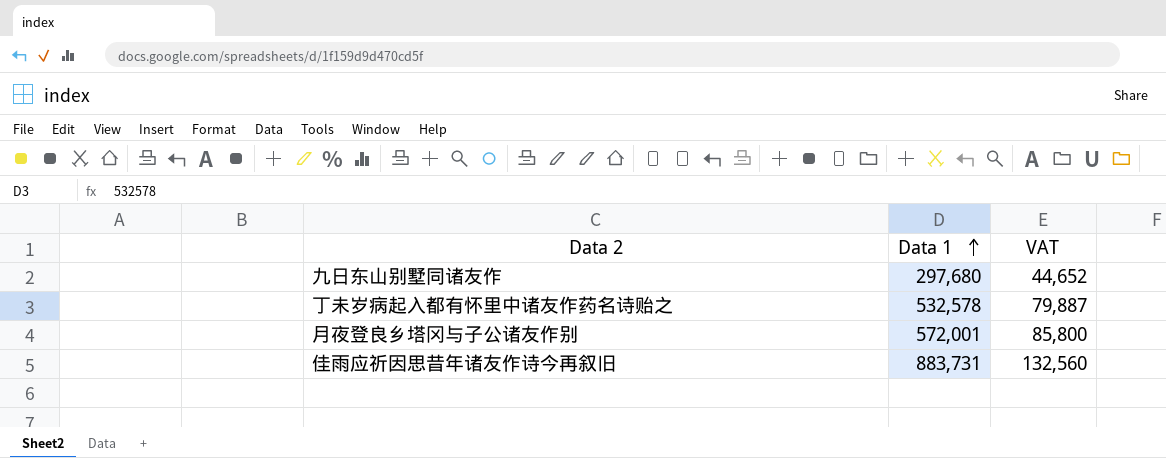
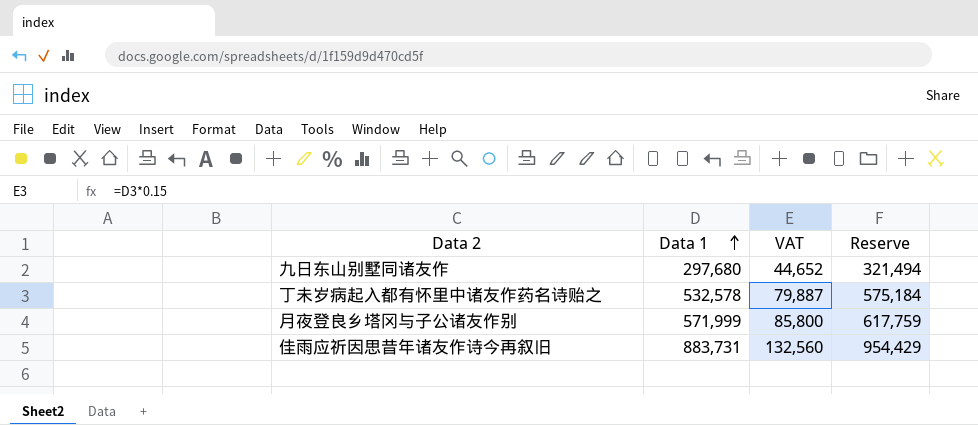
column Reserve | formula: none -> [Data 1] * 1.08
月夜登良乡塔冈与子公诸友作别 | Data 1: 572,001 -> 571,999

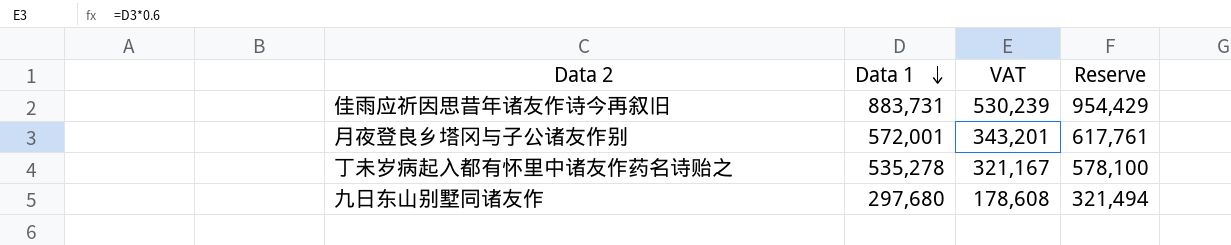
row order: Data 1 ascending -> Data 1 descending
column VAT | formula: [Data 1] * 0.15 -> [Data 1] * 0.6
月夜登良乡塔冈与子公诸友作别 | Data 1: 571,999 -> 572,001
月夜登良乡塔冈与子公诸友作别 | Reserve: 617,759 -> 617,761
丁未岁病起入都有怀里中诸友作药名诗贻之 | Data 1: 532,578 -> 535,278
丁未岁病起入都有怀里中诸友作药名诗贻之 | Reserve: 575,184 -> 578,100

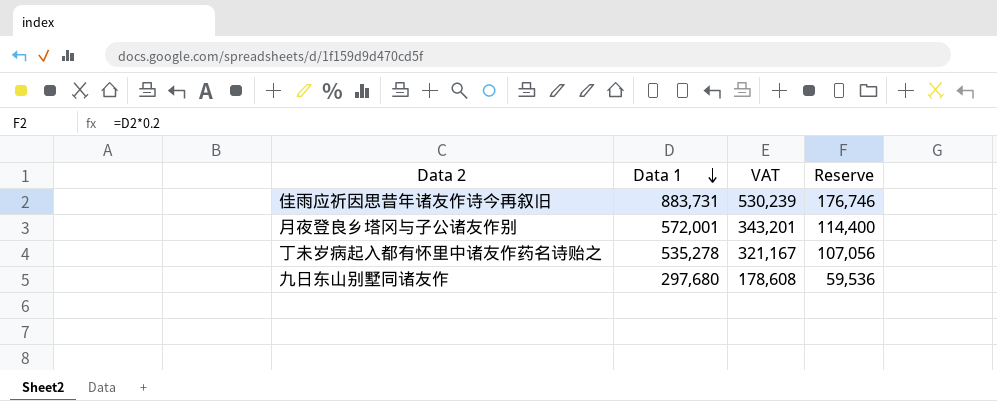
column Reserve | formula: [Data 1] * 1.08 -> [Data 1] * 0.2

